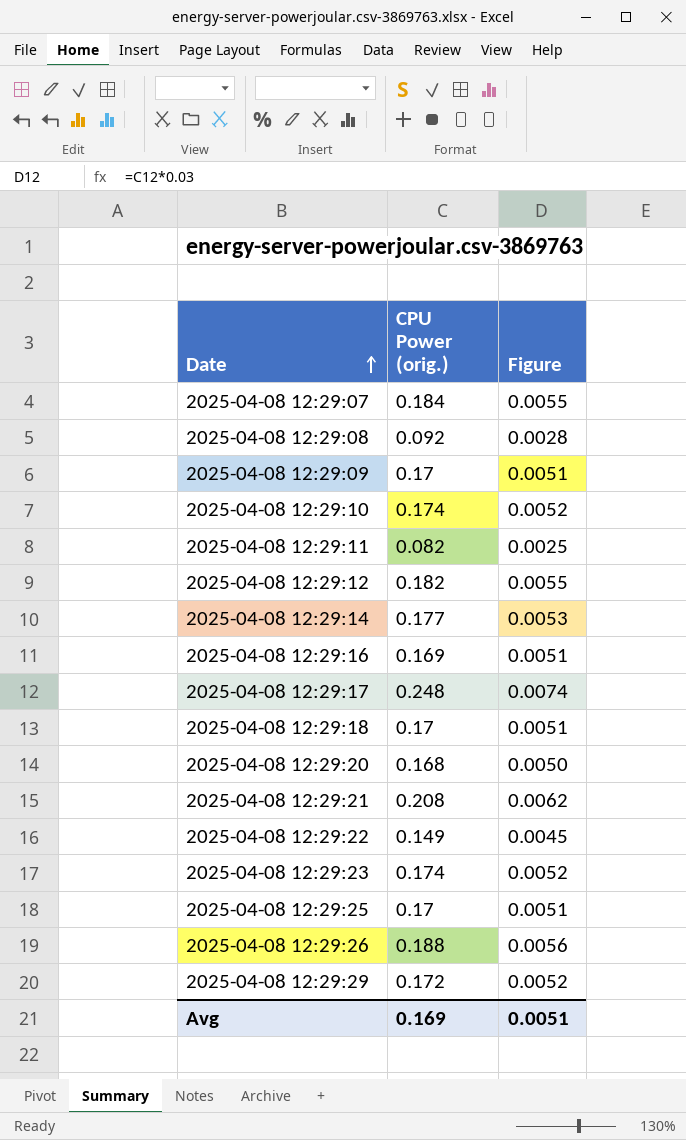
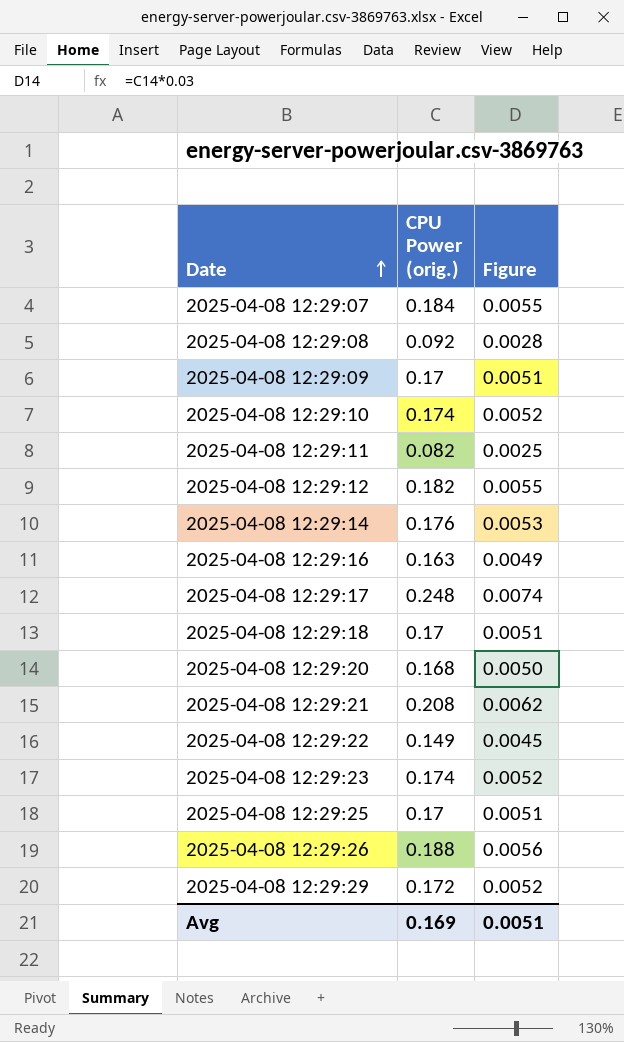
2025-04-08 12:29:14 | CPU Power (orig.): 0.177 -> 0.176
2025-04-08 12:29:16 | CPU Power (orig.): 0.169 -> 0.163
2025-04-08 12:29:16 | Figure: 0.0051 -> 0.0049

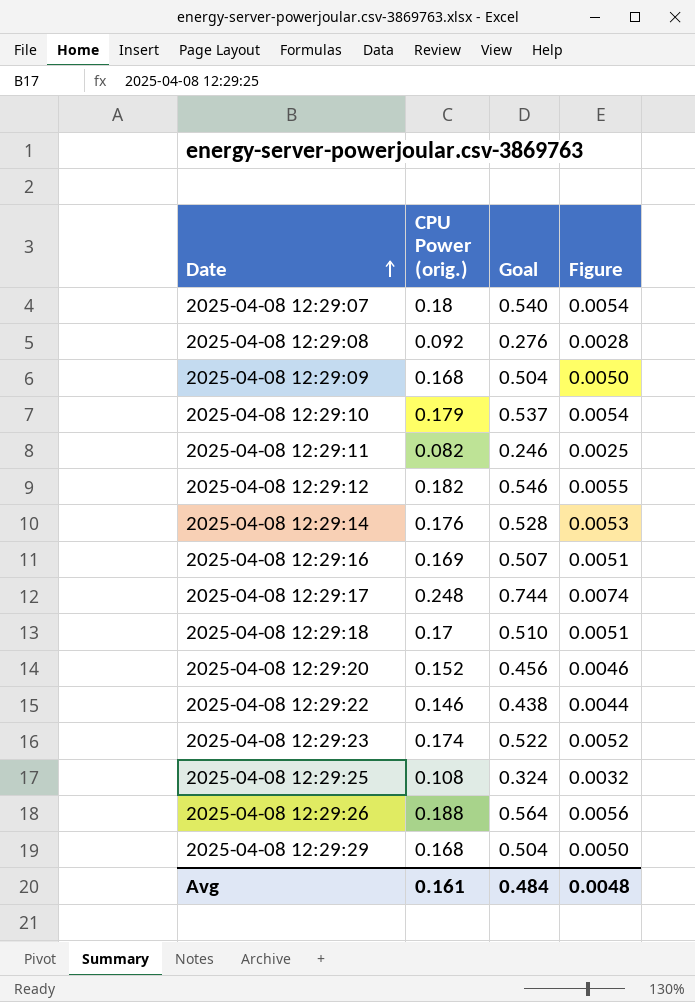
column Goal | formula: none -> [CPU Power (orig.)] * 3
row 2025-04-08 12:29:21: 0.208 | 0.0062 -> none
2025-04-08 12:29:07 | CPU Power (orig.): 0.184 -> 0.18
2025-04-08 12:29:07 | Figure: 0.0055 -> 0.0054
2025-04-08 12:29:09 | CPU Power (orig.): 0.17 -> 0.168
2025-04-08 12:29:09 | Figure: 0.0051 -> 0.0050
2025-04-08 12:29:10 | CPU Power (orig.): 0.174 -> 0.179
2025-04-08 12:29:10 | Figure: 0.0052 -> 0.0054
2025-04-08 12:29:16 | CPU Power (orig.): 0.163 -> 0.169
2025-04-08 12:29:16 | Figure: 0.0049 -> 0.0051
2025-04-08 12:29:20 | CPU Power (orig.): 0.168 -> 0.152
2025-04-08 12:29:20 | Figure: 0.0050 -> 0.0046
2025-04-08 12:29:22 | CPU Power (orig.): 0.149 -> 0.146
2025-04-08 12:29:22 | Figure: 0.0045 -> 0.0044
2025-04-08 12:29:25 | CPU Power (orig.): 0.17 -> 0.108
2025-04-08 12:29:25 | Figure: 0.0051 -> 0.0032
2025-04-08 12:29:29 | CPU Power (orig.): 0.172 -> 0.168
2025-04-08 12:29:29 | Figure: 0.0052 -> 0.0050
Avg | CPU Power (orig.): 0.169 -> 0.161
Avg | Figure: 0.0051 -> 0.0048

